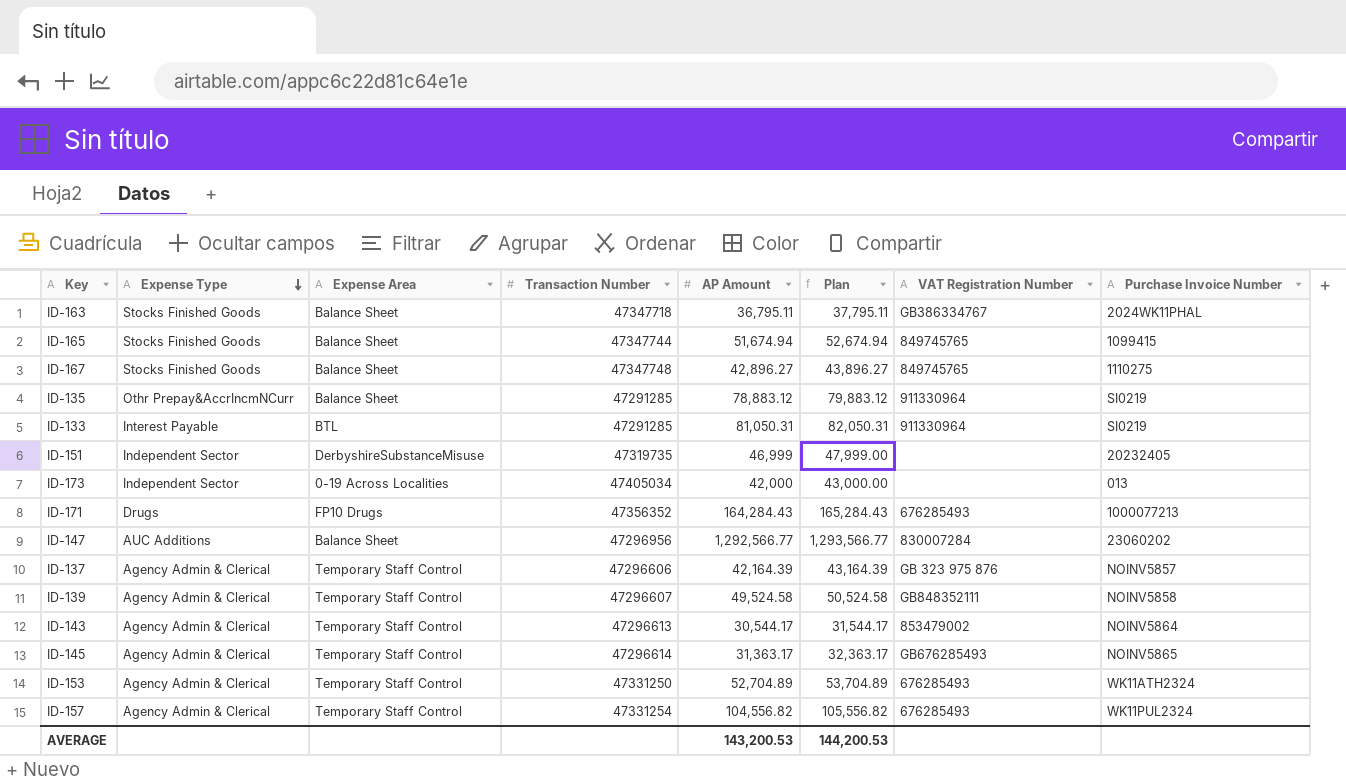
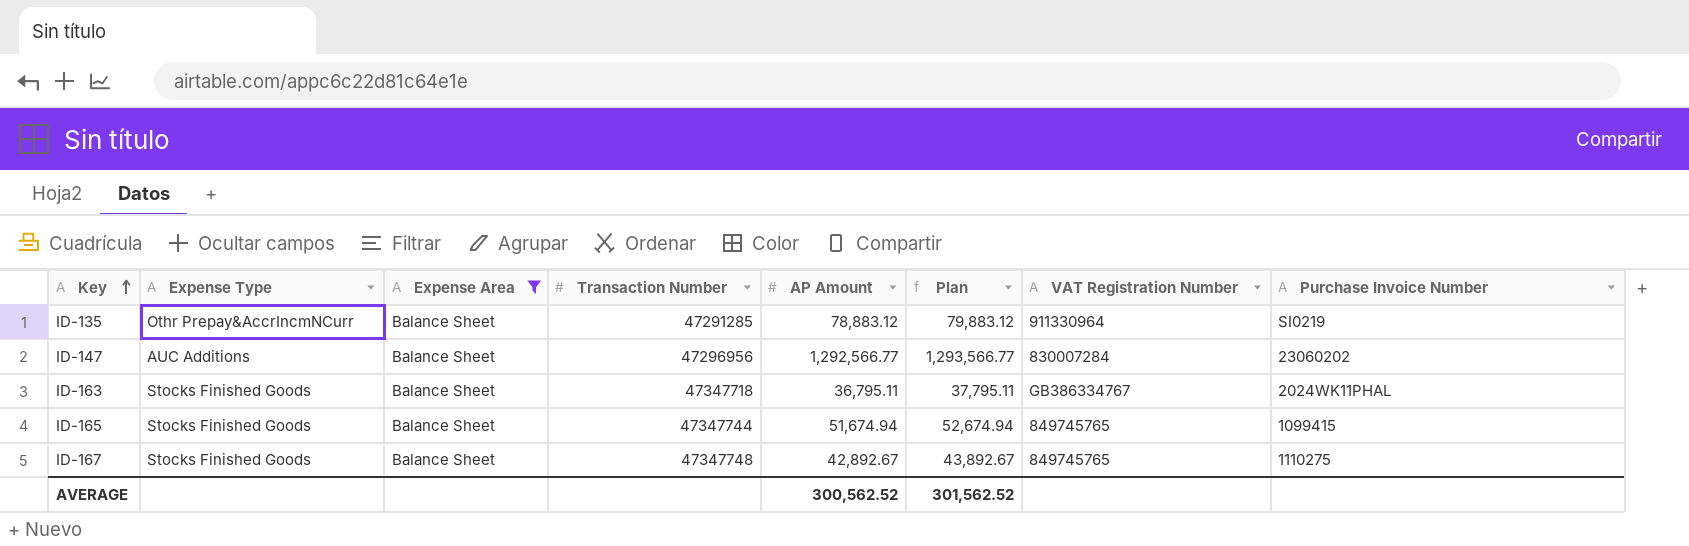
filter: none -> Expense Area = Balance Sheet
row order: Expense Type descending -> Key ascending
ID-167 | AP Amount: 42,896.27 -> 42,892.67
ID-167 | Plan: 43,896.27 -> 43,892.67
AVERAGE | AP Amount: 143,200.53 -> 300,562.52
AVERAGE | Plan: 144,200.53 -> 301,562.52

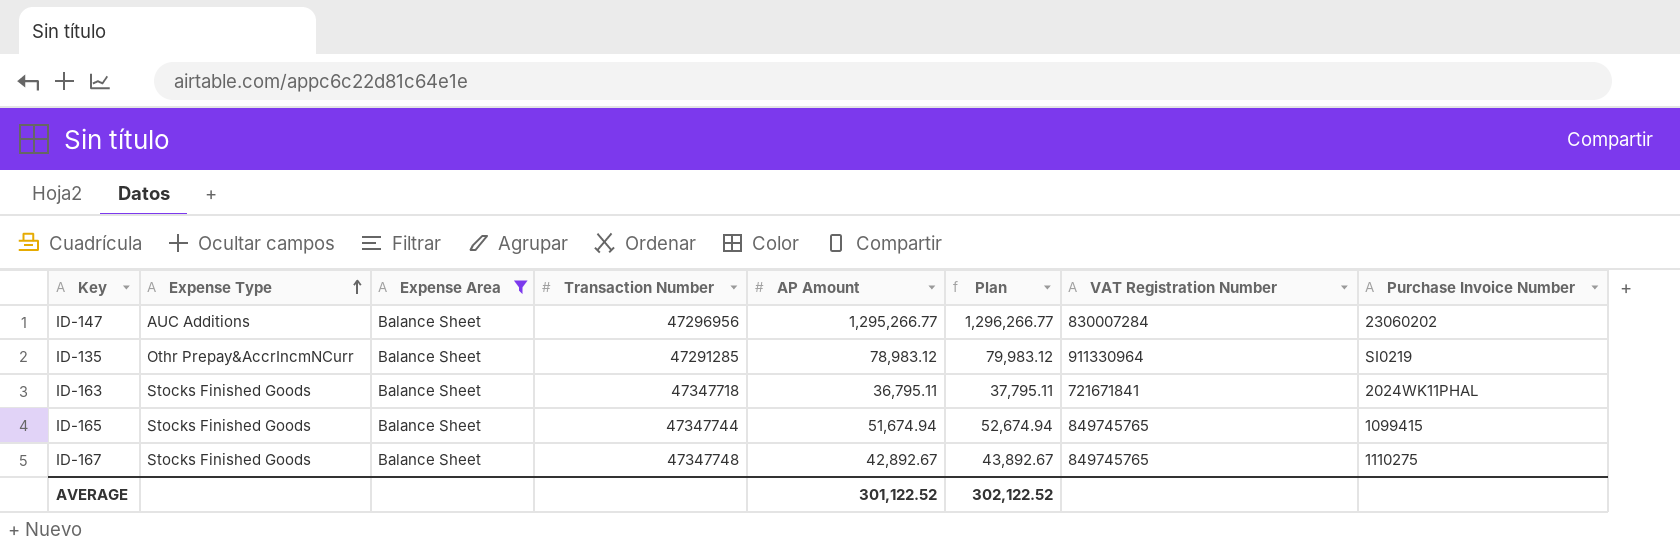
row order: Key ascending -> Expense Type ascending
ID-147 | AP Amount: 1,292,566.77 -> 1,295,266.77
ID-147 | Plan: 1,293,566.77 -> 1,296,266.77
ID-135 | AP Amount: 78,883.12 -> 78,983.12
ID-135 | Plan: 79,883.12 -> 79,983.12
ID-163 | VAT Registration Number: GB386334767 -> 721671841
AVERAGE | AP Amount: 300,562.52 -> 301,122.52
AVERAGE | Plan: 301,562.52 -> 302,122.52

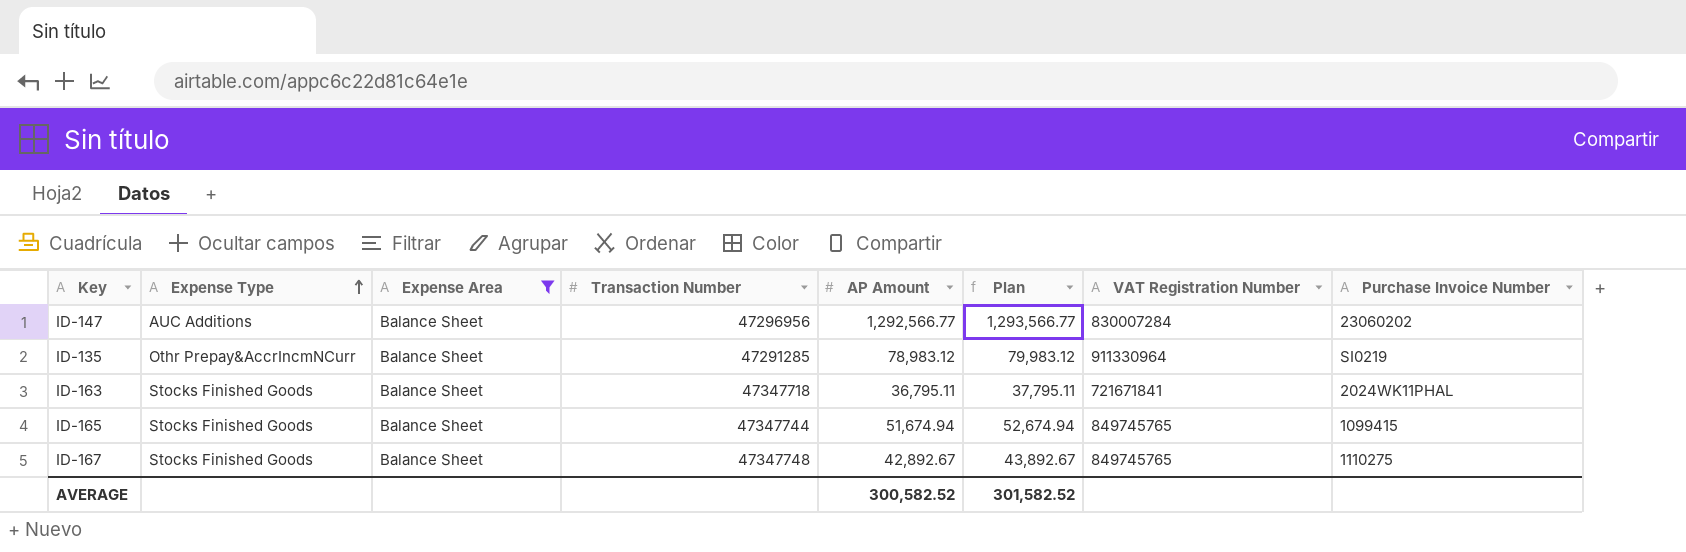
ID-147 | AP Amount: 1,295,266.77 -> 1,292,566.77
ID-147 | Plan: 1,296,266.77 -> 1,293,566.77
AVERAGE | AP Amount: 301,122.52 -> 300,582.52
AVERAGE | Plan: 302,122.52 -> 301,582.52

